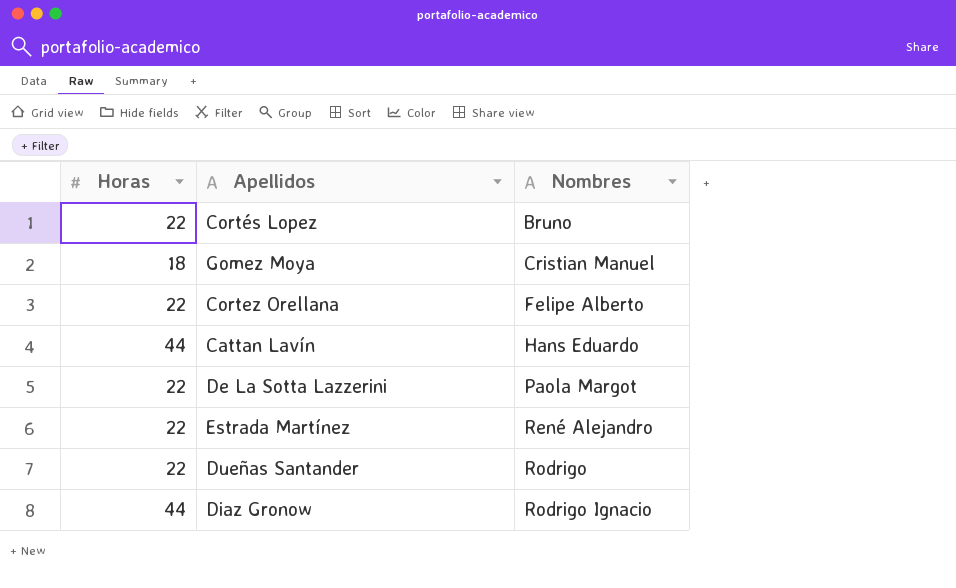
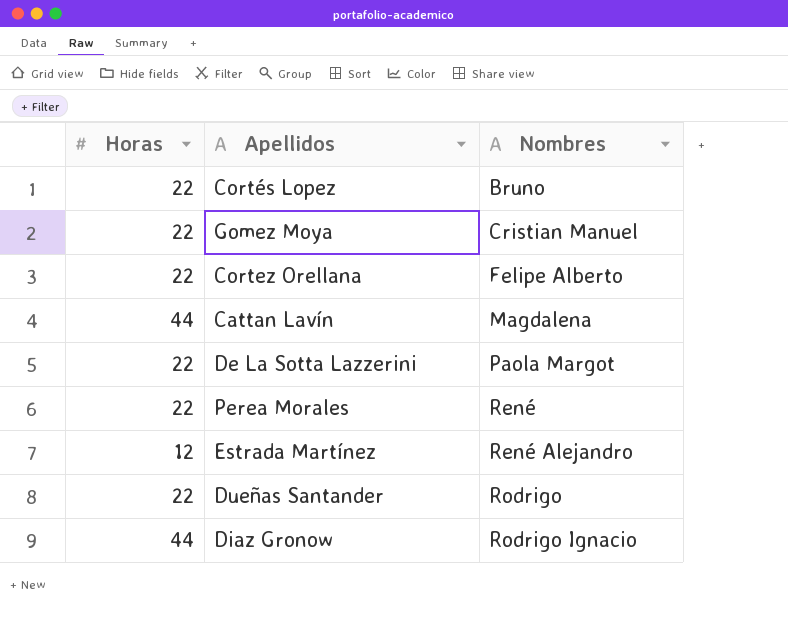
Gomez Moya | Horas: 18 -> 22
Cattan Lavín | Nombres: Hans Eduardo -> Magdalena
row Perea Morales: none -> 22 | René
Estrada Martínez | Horas: 22 -> 12

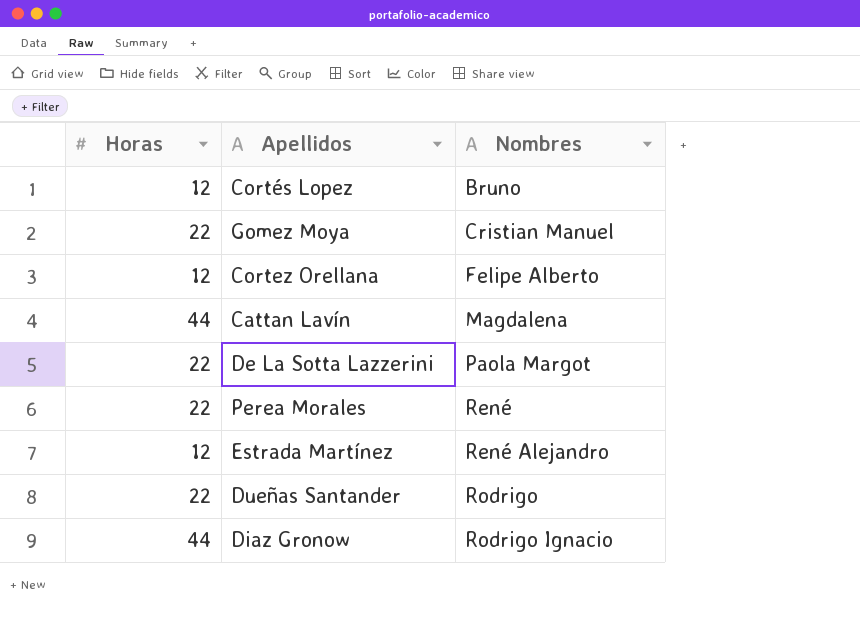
Cortés Lopez | Horas: 22 -> 12
Cortez Orellana | Horas: 22 -> 12

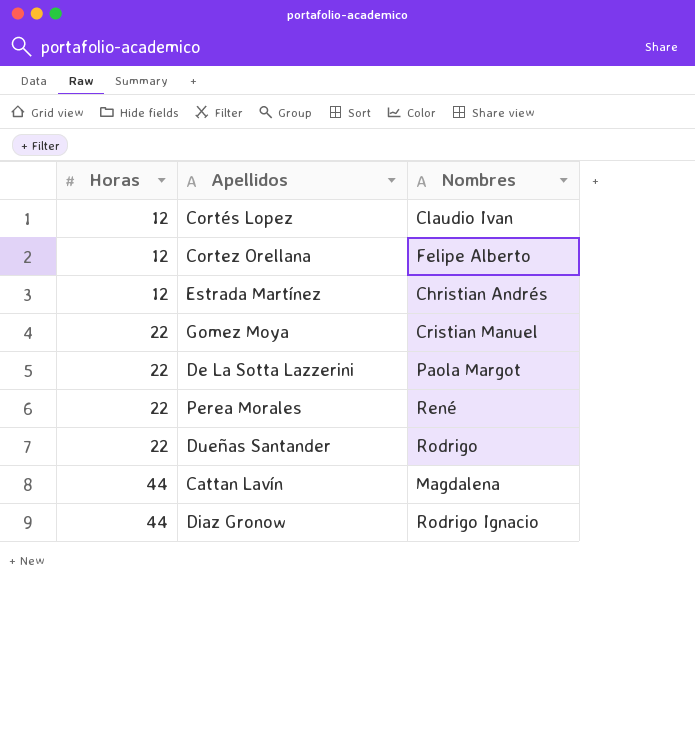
row order: Nombres ascending -> Horas ascending
Cortés Lopez | Nombres: Bruno -> Claudio Ivan
Estrada Martínez | Nombres: René Alejandro -> Christian Andrés

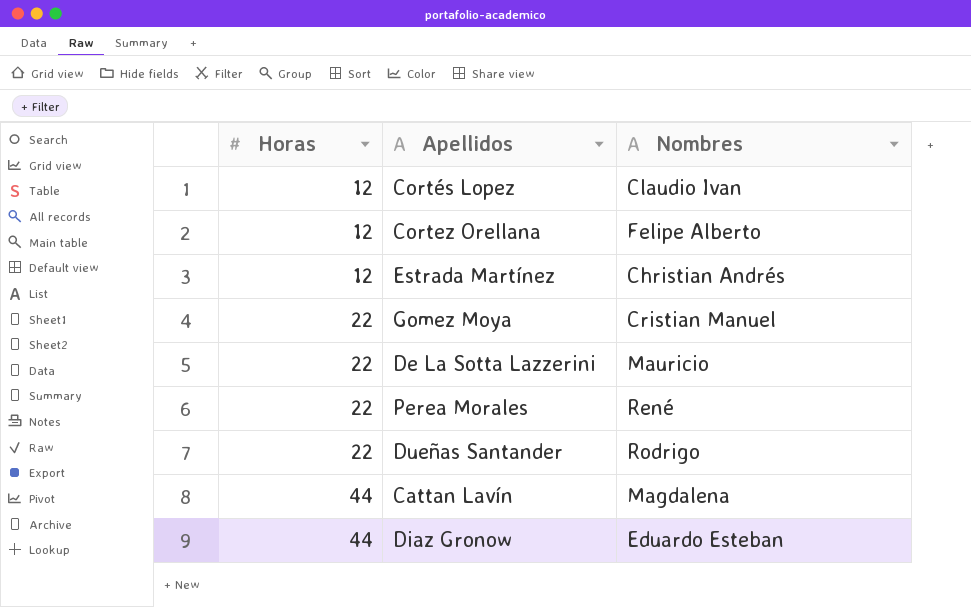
De La Sotta Lazzerini | Nombres: Paola Margot -> Mauricio
Diaz Gronow | Nombres: Rodrigo Ignacio -> Eduardo Esteban

